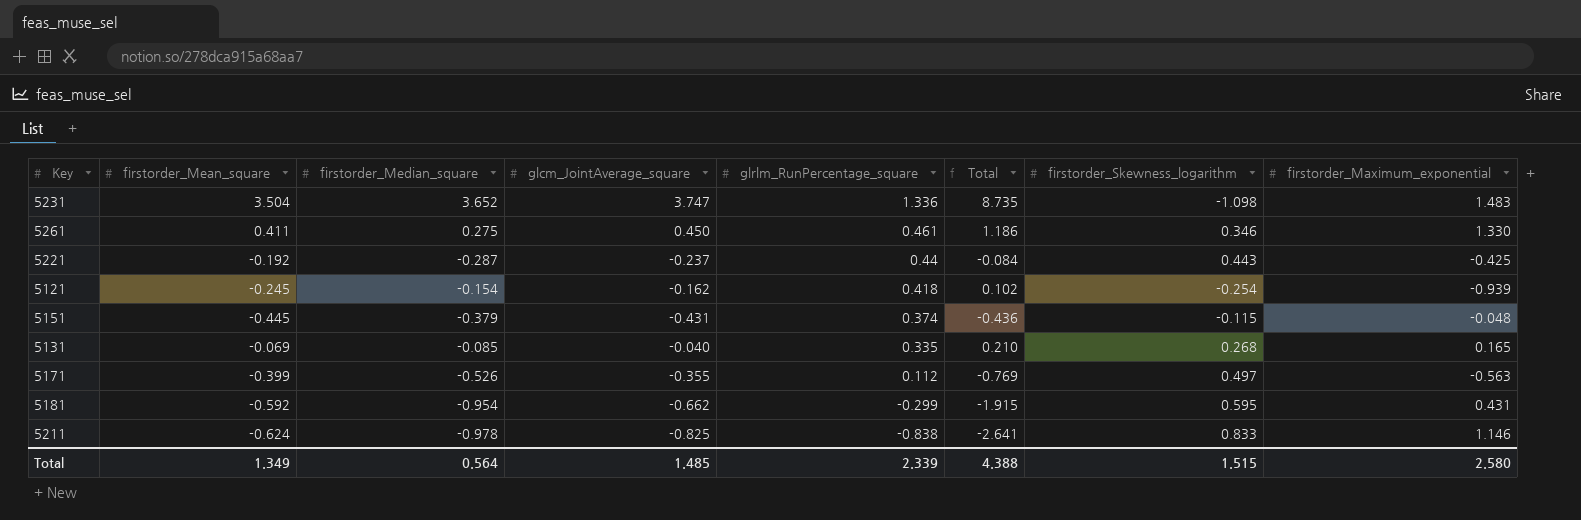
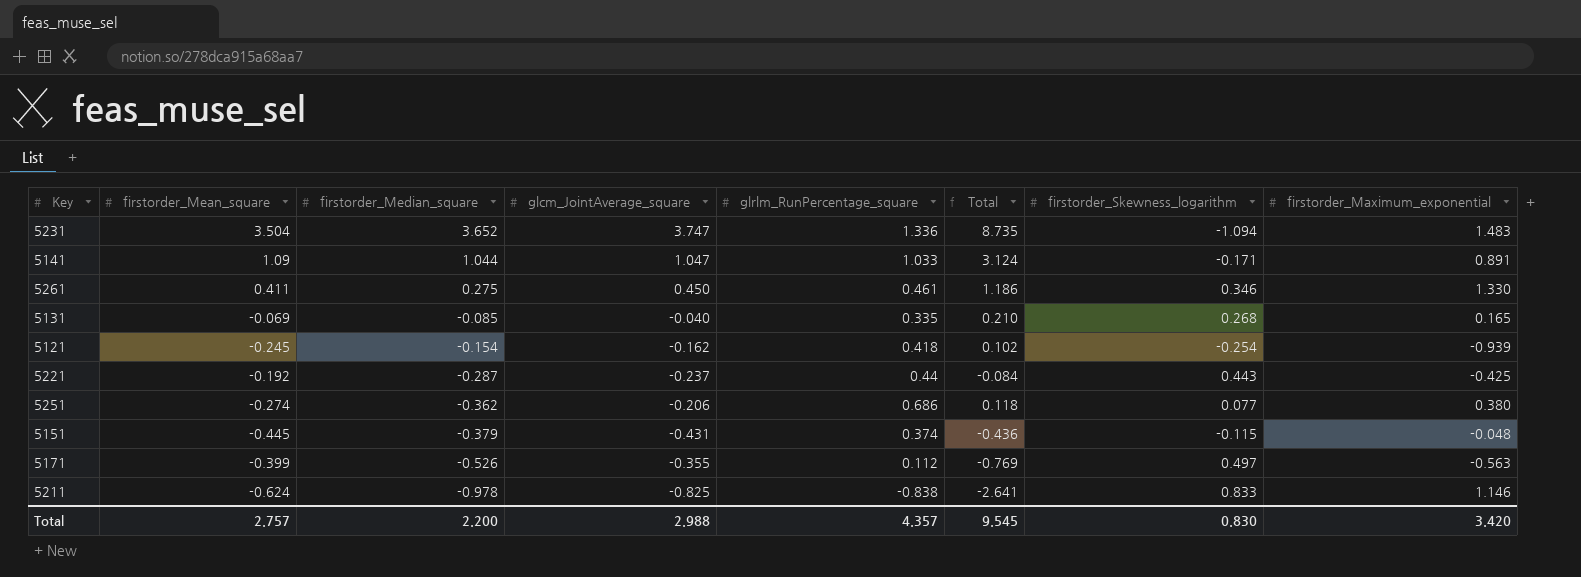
row order: glrlm_RunPercentage_square descending -> firstorder_Median_square descending
row 5181: -0.592 | -0.954 | -0.662 | -0.299 | -1.915 | 0.595 | 0.431 -> none
5231 | firstorder_Skewness_logarithm: -1.098 -> -1.094
row 5141: none -> 1.09 | 1.044 | 1.047 | 1.033 | 3.124 | -0.171 | 0.891
row 5251: none -> -0.274 | -0.362 | -0.206 | 0.686 | 0.118 | 0.077 | 0.380
Total | firstorder_Mean_square: 1.349 -> 2.757
Total | firstorder_Median_square: 0.564 -> 2.200
Total | glcm_JointAverage_square: 1.485 -> 2.988
Total | glrlm_RunPercentage_square: 2.339 -> 4.357
Total | Total: 4.388 -> 9.545
Total | firstorder_Skewness_logarithm: 1.515 -> 0.830
Total | firstorder_Maximum_exponential: 2.580 -> 3.420

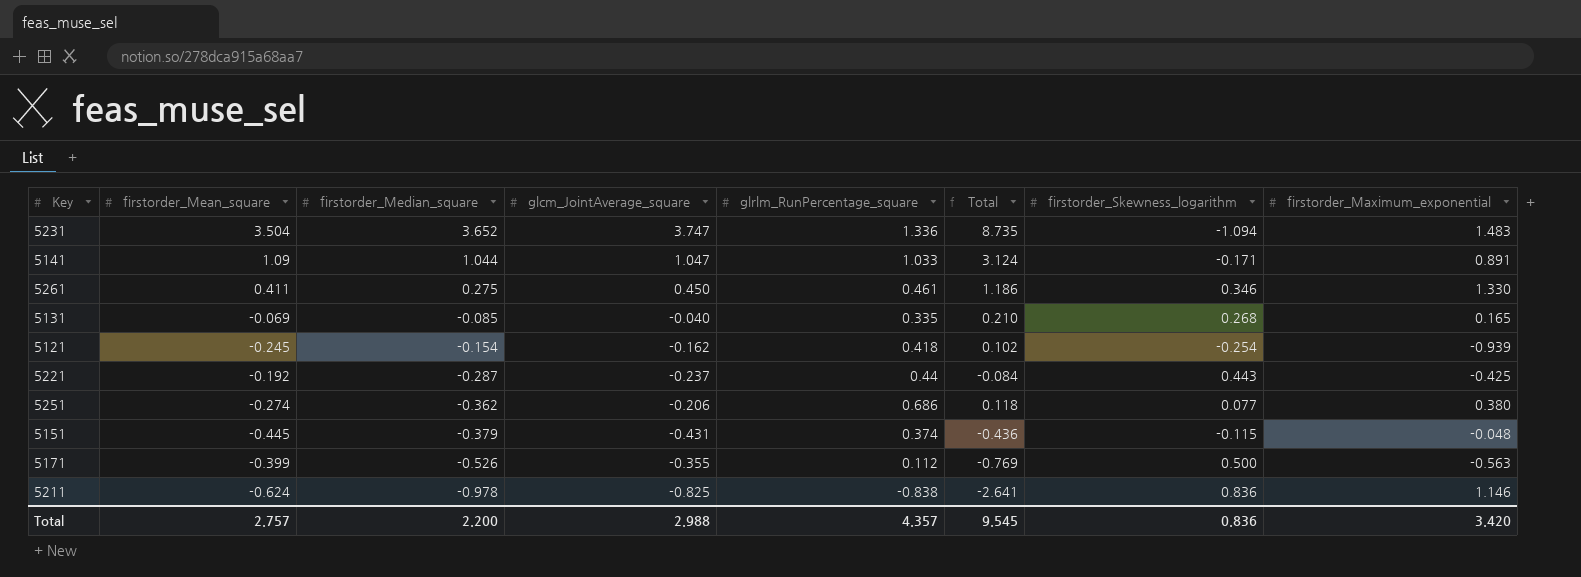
5171 | firstorder_Skewness_logarithm: 0.497 -> 0.500
5211 | firstorder_Skewness_logarithm: 0.833 -> 0.836
Total | firstorder_Skewness_logarithm: 0.830 -> 0.836

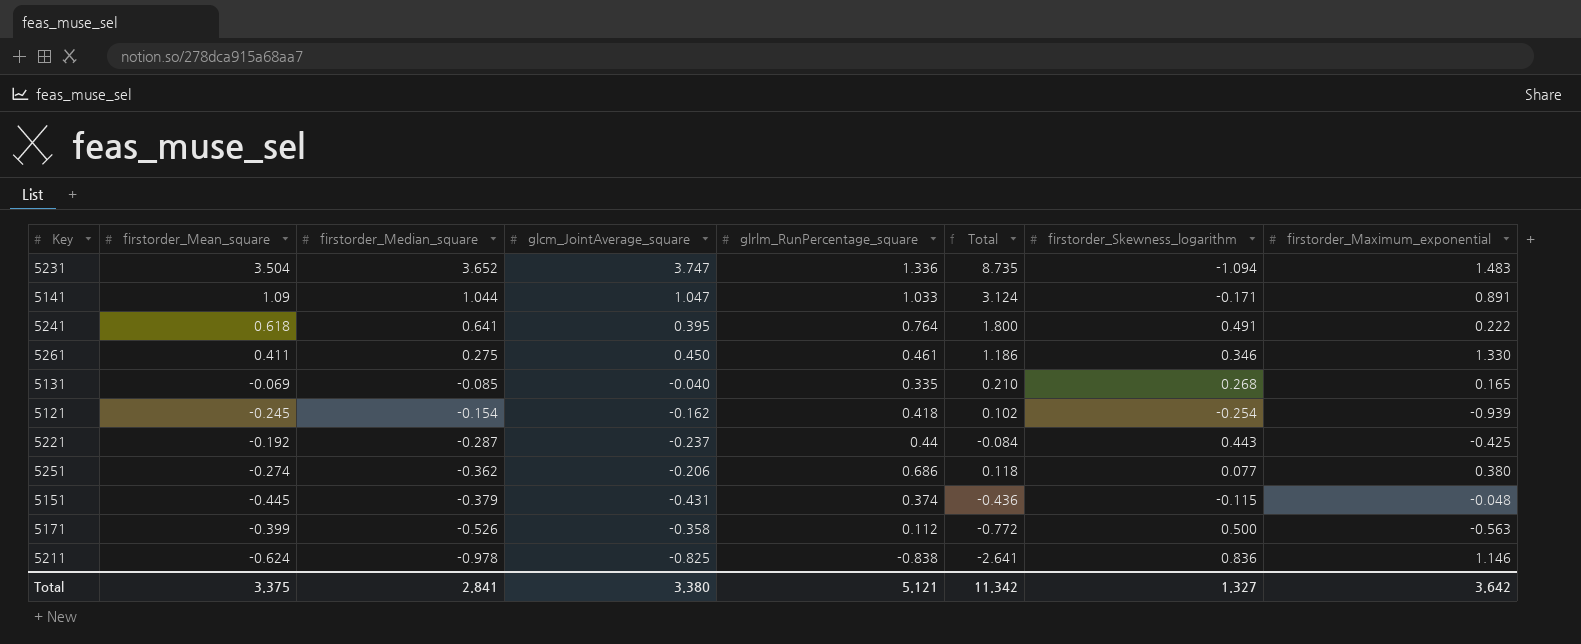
row 5241: none -> 0.618 | 0.641 | 0.395 | 0.764 | 1.800 | 0.491 | 0.222
5171 | glcm_JointAverage_square: -0.355 -> -0.358
5171 | Total: -0.769 -> -0.772
Total | firstorder_Mean_square: 2.757 -> 3.375
Total | firstorder_Median_square: 2.200 -> 2.841
Total | glcm_JointAverage_square: 2.988 -> 3.380
Total | glrlm_RunPercentage_square: 4.357 -> 5.121
Total | Total: 9.545 -> 11.342
Total | firstorder_Skewness_logarithm: 0.836 -> 1.327
Total | firstorder_Maximum_exponential: 3.420 -> 3.642

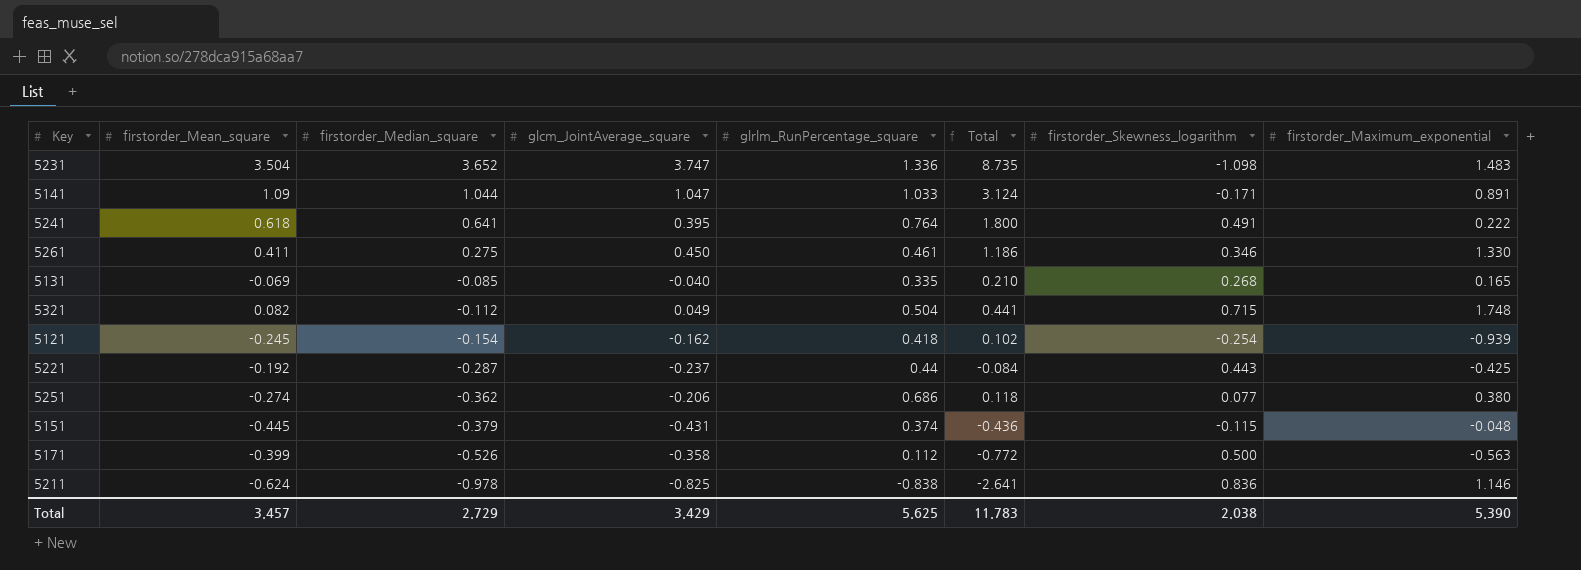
5231 | firstorder_Skewness_logarithm: -1.094 -> -1.098
row 5321: none -> 0.082 | -0.112 | 0.049 | 0.504 | 0.441 | 0.715 | 1.748
Total | firstorder_Mean_square: 3.375 -> 3.457
Total | firstorder_Median_square: 2.841 -> 2.729
Total | glcm_JointAverage_square: 3.380 -> 3.429
Total | glrlm_RunPercentage_square: 5.121 -> 5.625
Total | Total: 11.342 -> 11.783
Total | firstorder_Skewness_logarithm: 1.327 -> 2.038
Total | firstorder_Maximum_exponential: 3.642 -> 5.390

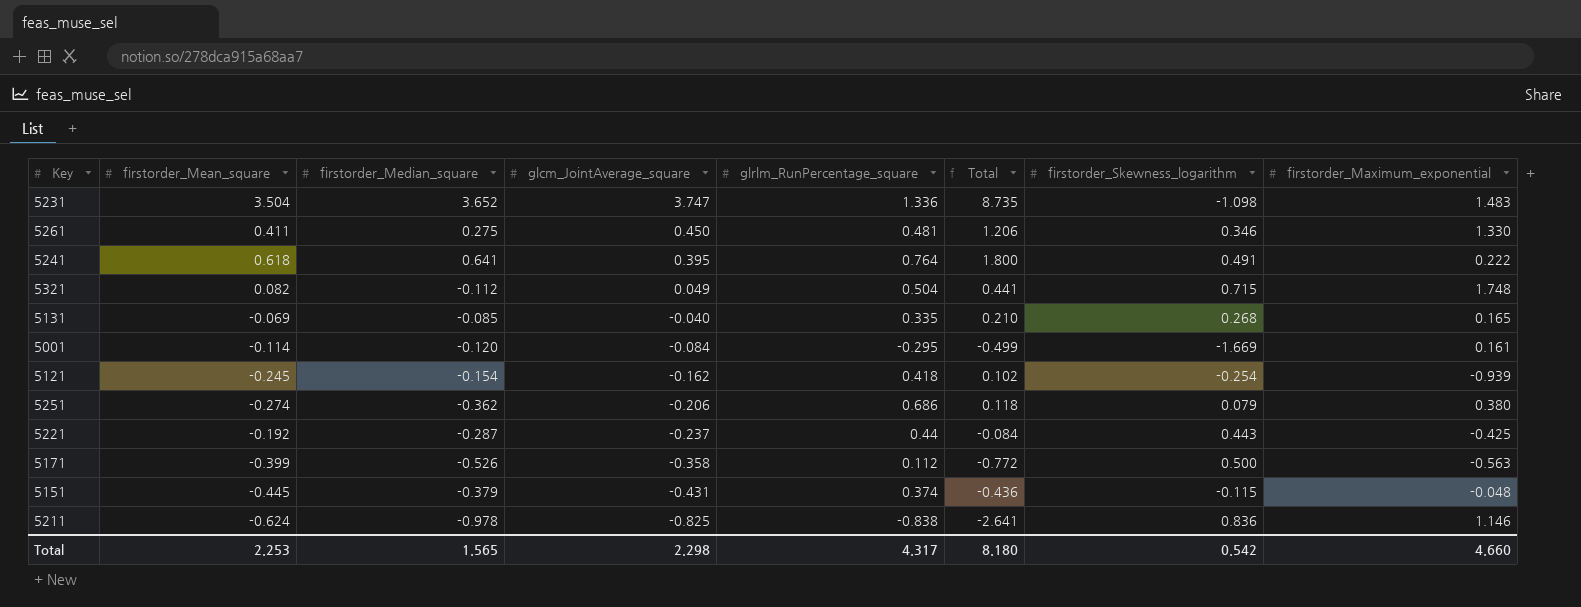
row order: firstorder_Median_square descending -> glcm_JointAverage_square descending
row 5141: 1.09 | 1.044 | 1.047 | 1.033 | 3.124 | -0.171 | 0.891 -> none
5261 | glrlm_RunPercentage_square: 0.461 -> 0.481
5261 | Total: 1.186 -> 1.206
row 5001: none -> -0.114 | -0.120 | -0.084 | -0.295 | -0.499 | -1.669 | 0.161
5251 | firstorder_Skewness_logarithm: 0.077 -> 0.079
Total | firstorder_Mean_square: 3.457 -> 2.253
Total | firstorder_Median_square: 2.729 -> 1.565
Total | glcm_JointAverage_square: 3.429 -> 2.298
Total | glrlm_RunPercentage_square: 5.625 -> 4.317
Total | Total: 11.783 -> 8.180
Total | firstorder_Skewness_logarithm: 2.038 -> 0.542
Total | firstorder_Maximum_exponential: 5.390 -> 4.660

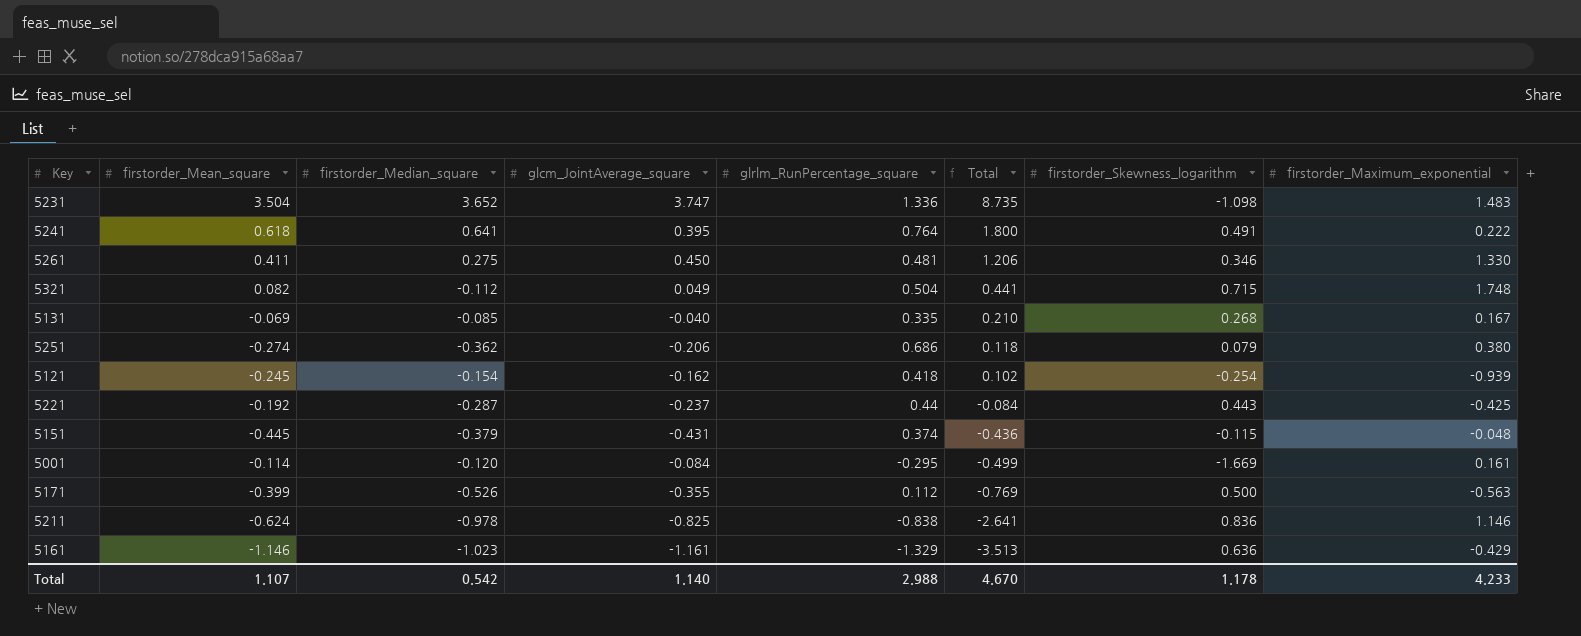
row order: glcm_JointAverage_square descending -> Total descending
5131 | firstorder_Maximum_exponential: 0.165 -> 0.167
5171 | glcm_JointAverage_square: -0.358 -> -0.355
5171 | Total: -0.772 -> -0.769
row 5161: none -> -1.146 | -1.023 | -1.161 | -1.329 | -3.513 | 0.636 | -0.429
Total | firstorder_Mean_square: 2.253 -> 1.107
Total | firstorder_Median_square: 1.565 -> 0.542
Total | glcm_JointAverage_square: 2.298 -> 1.140
Total | glrlm_RunPercentage_square: 4.317 -> 2.988
Total | Total: 8.180 -> 4.670
Total | firstorder_Skewness_logarithm: 0.542 -> 1.178
Total | firstorder_Maximum_exponential: 4.660 -> 4.233

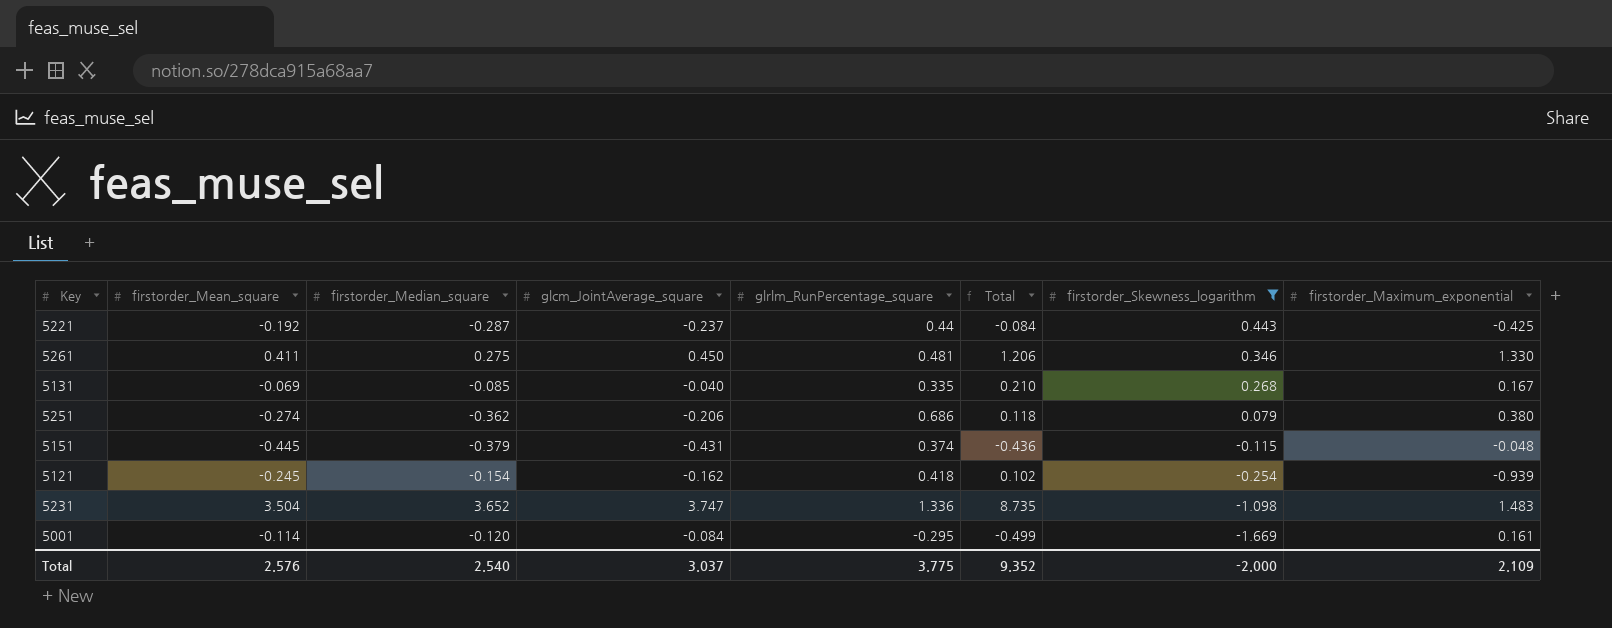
filter: none -> firstorder_Skewness_logarithm <= 0.443
row order: Total descending -> firstorder_Skewness_logarithm descending
Total | firstorder_Mean_square: 1.107 -> 2.576
Total | firstorder_Median_square: 0.542 -> 2.540
Total | glcm_JointAverage_square: 1.140 -> 3.037
Total | glrlm_RunPercentage_square: 2.988 -> 3.775
Total | Total: 4.670 -> 9.352
Total | firstorder_Skewness_logarithm: 1.178 -> -2.000
Total | firstorder_Maximum_exponential: 4.233 -> 2.109

